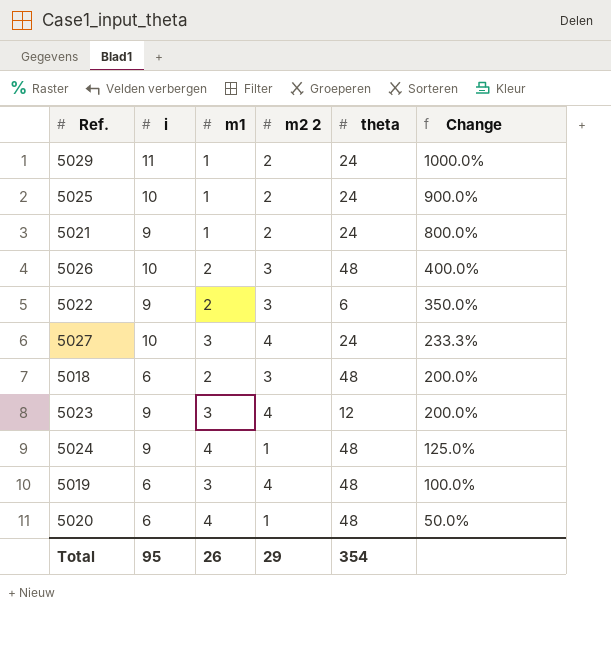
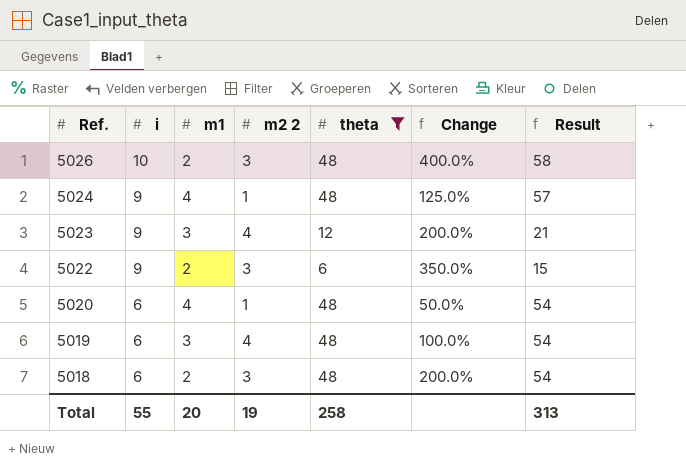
filter: none -> theta != 24
row order: Change descending -> Ref. descending
column Result | formula: none -> [i] + [theta]
Total | i: 95 -> 55
Total | m1: 26 -> 20
Total | m2 2: 29 -> 19
Total | theta: 354 -> 258

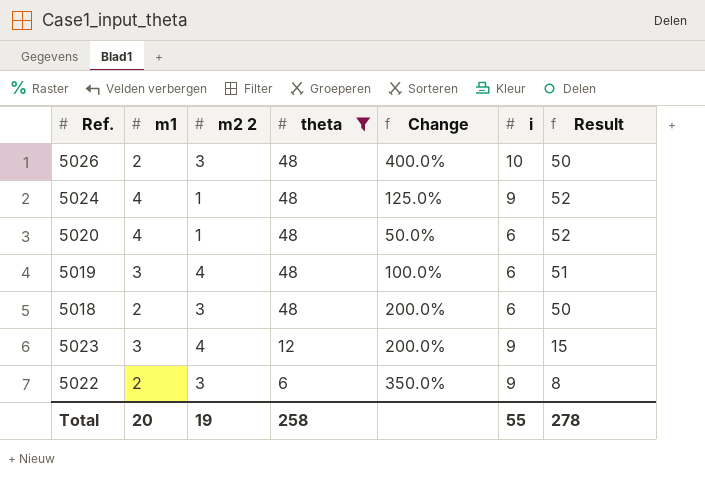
row order: Ref. descending -> theta descending
column i | position: 2 -> 6
column Result | formula: [i] + [theta] -> [m1] + [theta]
Total | Result: 313 -> 278

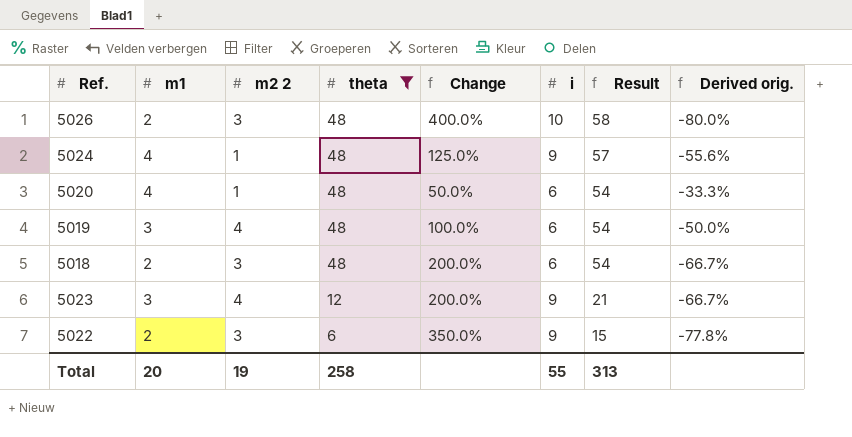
column Result | formula: [m1] + [theta] -> [theta] + [i]
column Derived orig. | formula: none -> ([m1] - [i]) / [i]
Total | Result: 278 -> 313

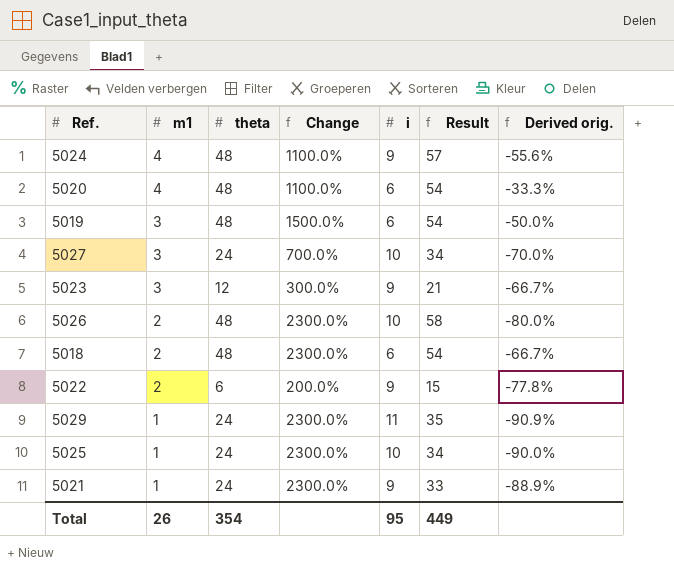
filter: theta != 24 -> none
row order: theta descending -> m1 descending
column m2 2 | position: 3 -> none
column Change | formula: ([i] - [m1]) / [m1] -> ([theta] - [m1]) / [m1]
Total | m1: 20 -> 26
Total | theta: 258 -> 354
Total | i: 55 -> 95
Total | Result: 313 -> 449

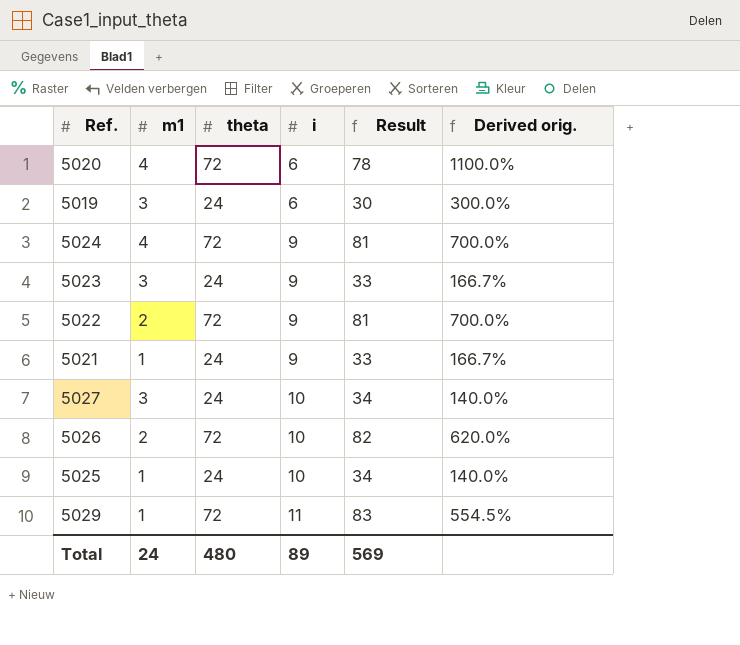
row order: m1 descending -> i ascending
column Change | formula: ([theta] - [m1]) / [m1] -> none
column Derived orig. | formula: ([m1] - [i]) / [i] -> ([theta] - [i]) / [i]
row 5018: 2 | 48 | 2300.0% | 6 | 54 | -66.7% -> none
5020 | theta: 48 -> 72
5020 | Result: 54 -> 78
5019 | theta: 48 -> 24
5019 | Result: 54 -> 30
5024 | theta: 48 -> 72
5024 | Result: 57 -> 81
5023 | theta: 12 -> 24
5023 | Result: 21 -> 33
5022 | theta: 6 -> 72
5022 | Result: 15 -> 81
5026 | theta: 48 -> 72
5026 | Result: 58 -> 82
5029 | theta: 24 -> 72
5029 | Result: 35 -> 83
Total | m1: 26 -> 24
Total | theta: 354 -> 480
Total | i: 95 -> 89
Total | Result: 449 -> 569

